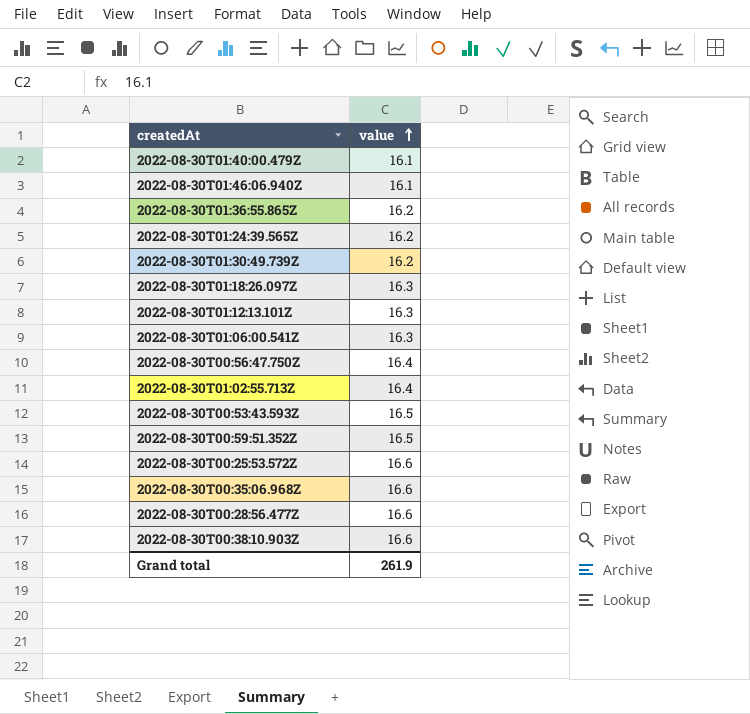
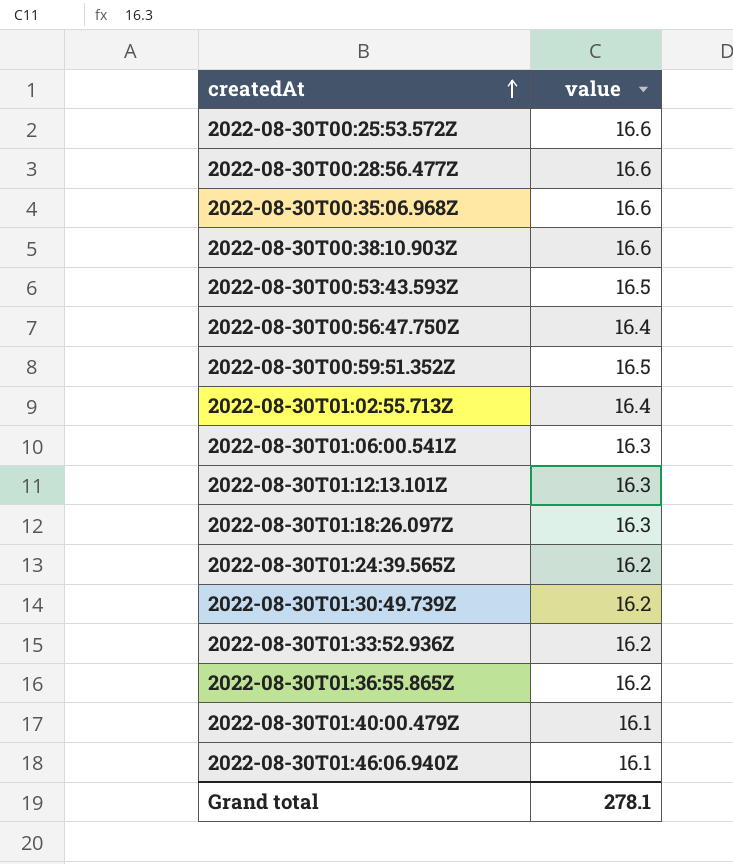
row order: value ascending -> createdAt ascending
row 2022-08-30T01:33:52.936Z: none -> 16.2
Grand total | value: 261.9 -> 278.1

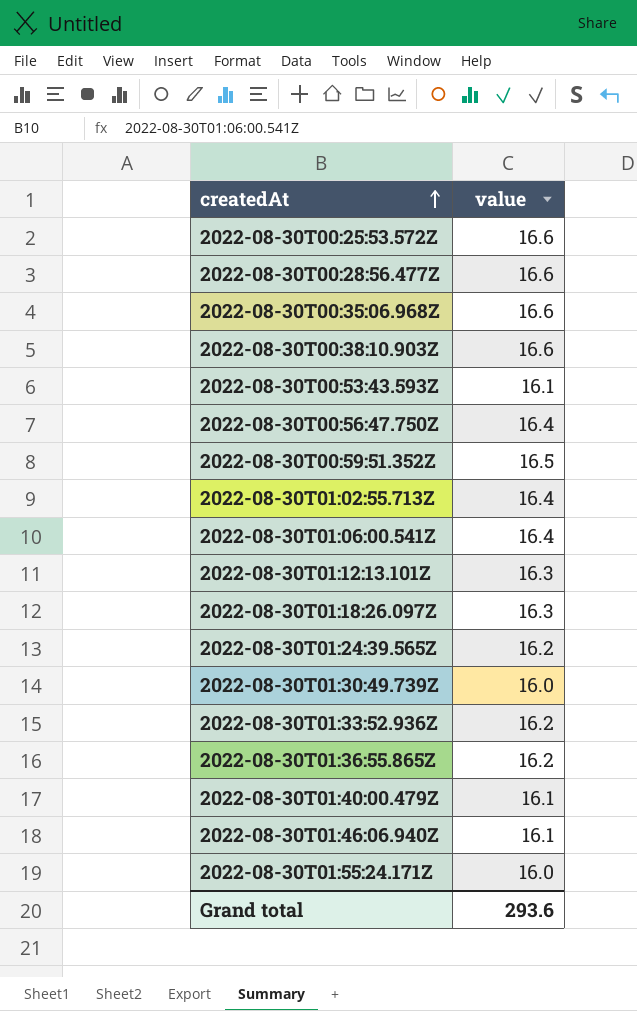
2022-08-30T00:53:43.593Z | value: 16.5 -> 16.1
2022-08-30T01:06:00.541Z | value: 16.3 -> 16.4
2022-08-30T01:30:49.739Z | value: 16.2 -> 16.0
row 2022-08-30T01:55:24.171Z: none -> 16.0
Grand total | value: 278.1 -> 293.6

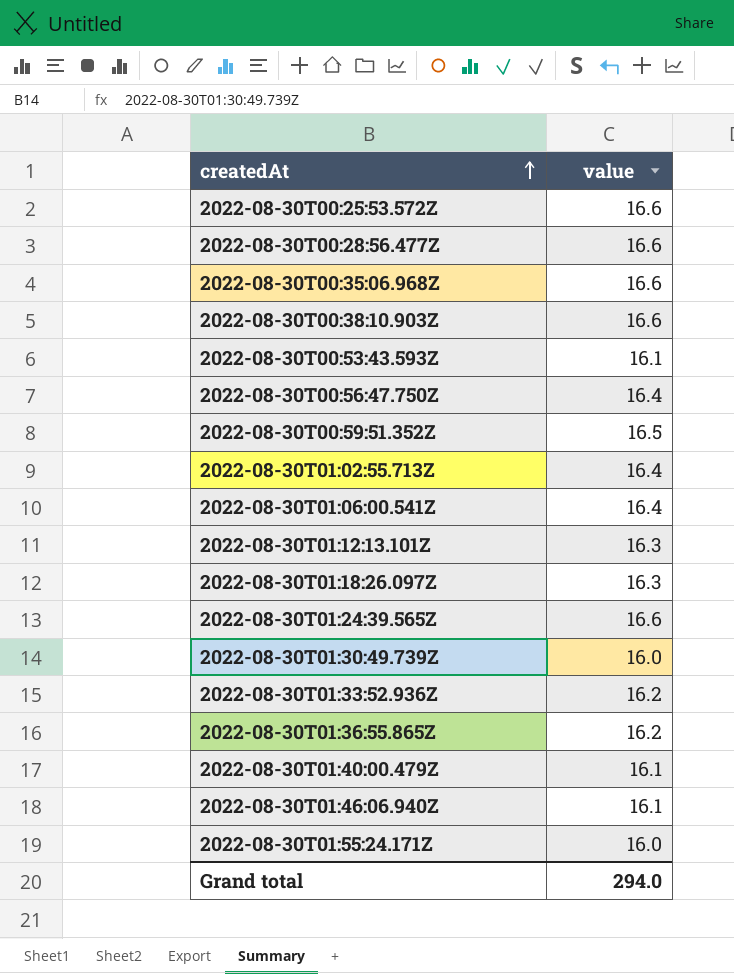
2022-08-30T01:24:39.565Z | value: 16.2 -> 16.6
Grand total | value: 293.6 -> 294.0

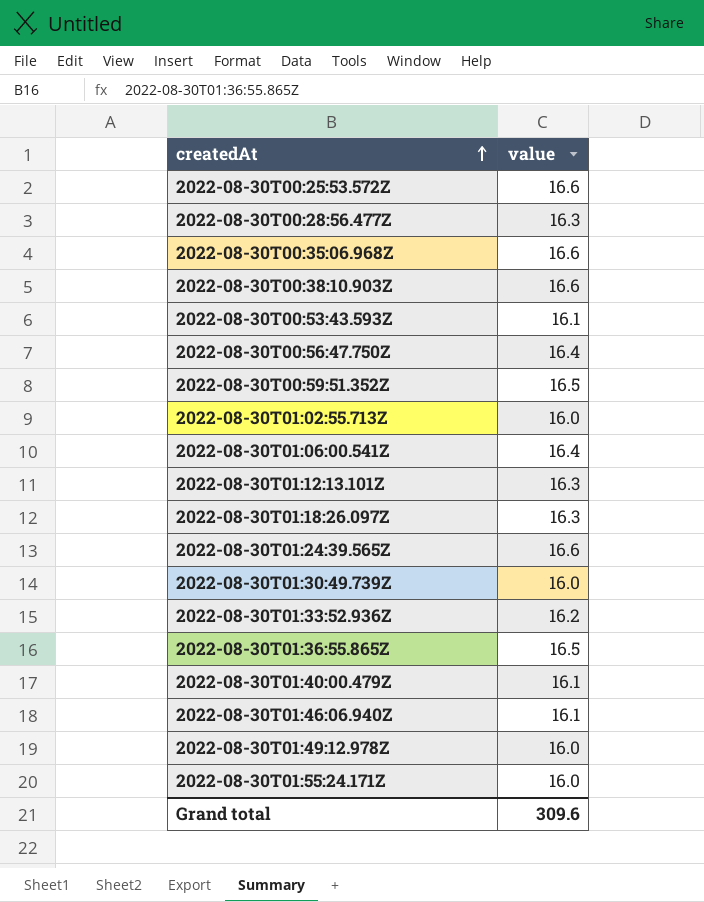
2022-08-30T00:28:56.477Z | value: 16.6 -> 16.3
2022-08-30T01:02:55.713Z | value: 16.4 -> 16.0
2022-08-30T01:36:55.865Z | value: 16.2 -> 16.5
row 2022-08-30T01:49:12.978Z: none -> 16.0
Grand total | value: 294.0 -> 309.6

